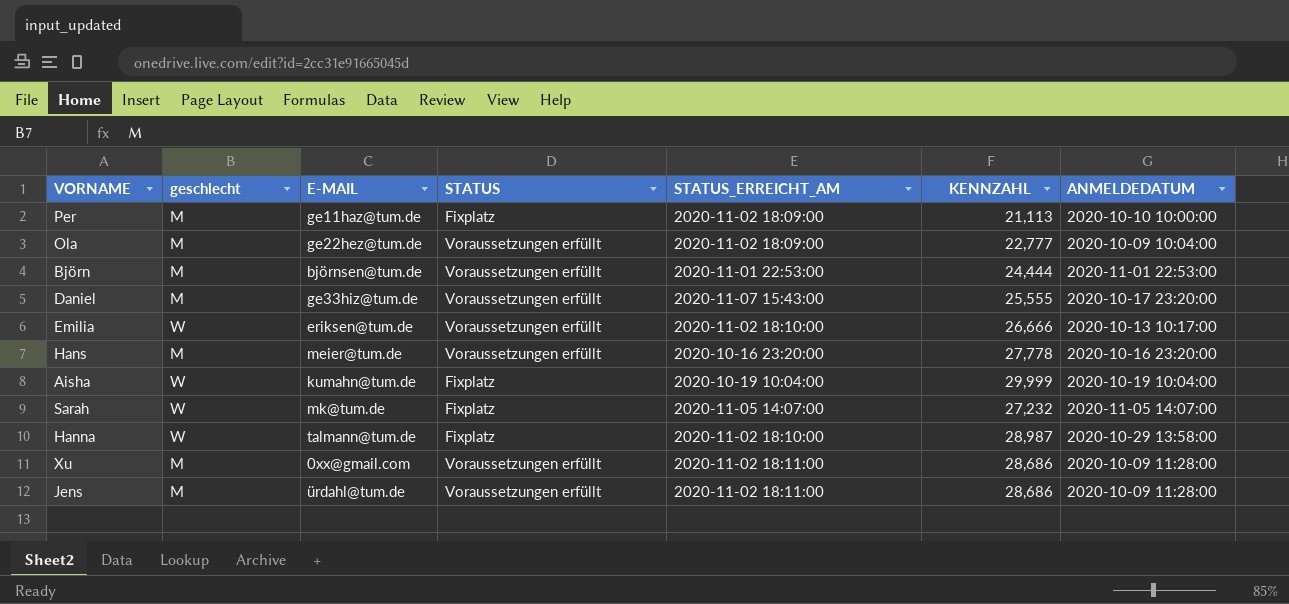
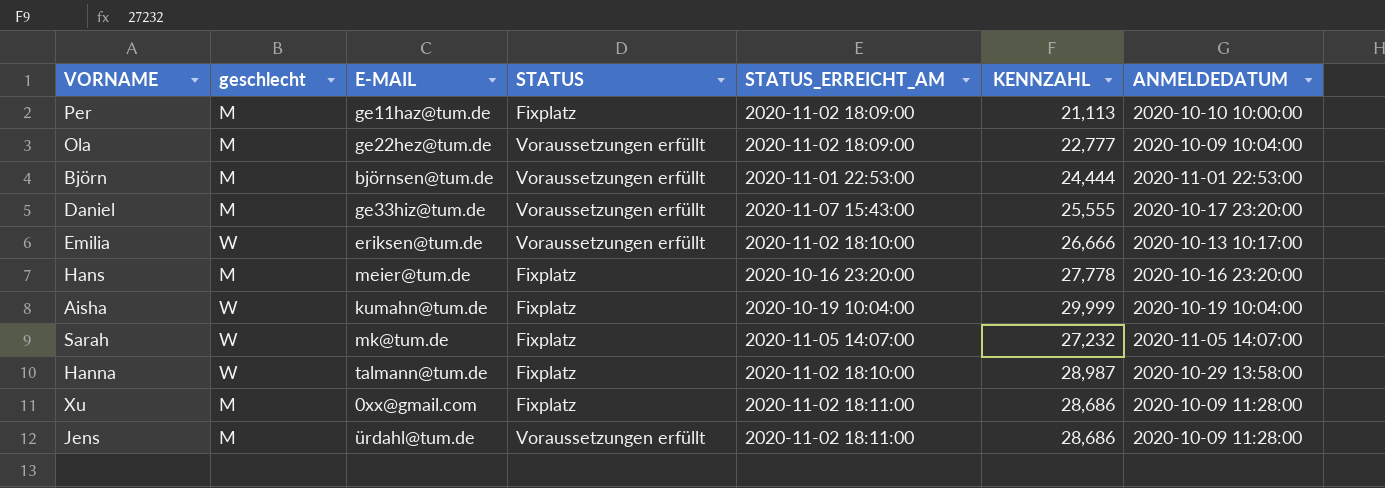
Hans | STATUS: Voraussetzungen erfüllt -> Fixplatz
Xu | STATUS: Voraussetzungen erfüllt -> Fixplatz

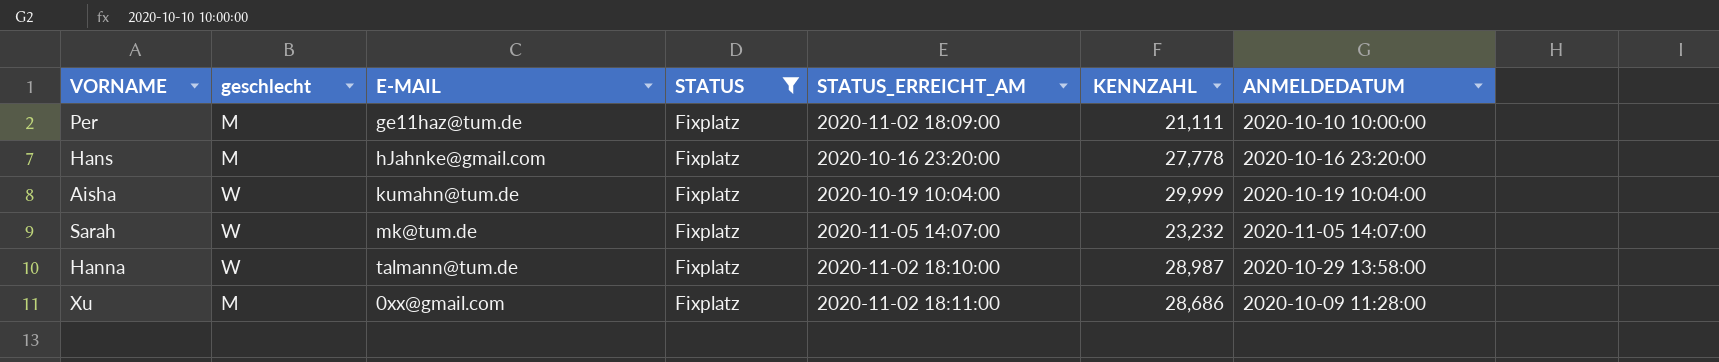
filter: none -> STATUS = Fixplatz
Per | KENNZAHL: 21,113 -> 21,111
Hans | E-MAIL: meier@tum.de -> hJahnke@gmail.com
Sarah | KENNZAHL: 27,232 -> 23,232

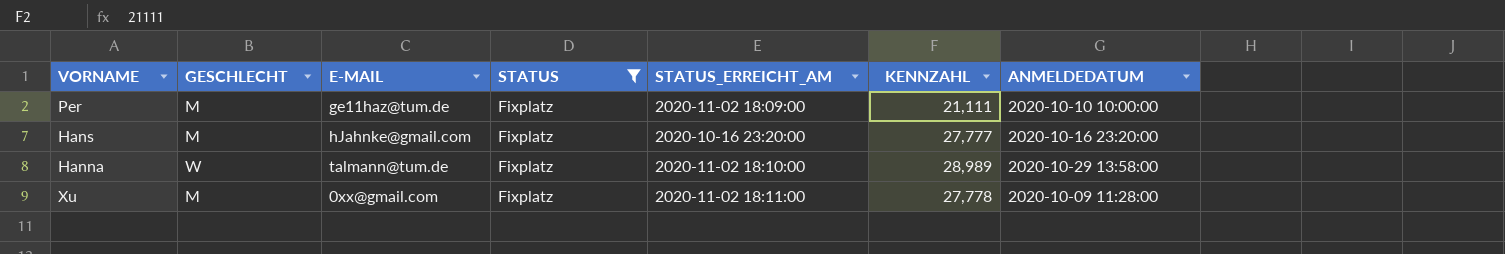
column name: geschlecht -> GESCHLECHT
row Aisha: W | kumahn@tum.de | Fixplatz | 2020-10-19 10:04:00 | 29,999 | 2020-10-19 10:04:00 -> none
row Sarah: W | mk@tum.de | Fixplatz | 2020-11-05 14:07:00 | 23,232 | 2020-11-05 14:07:00 -> none
Hans | KENNZAHL: 27,778 -> 27,777
Hanna | KENNZAHL: 28,987 -> 28,989
Xu | KENNZAHL: 28,686 -> 27,778

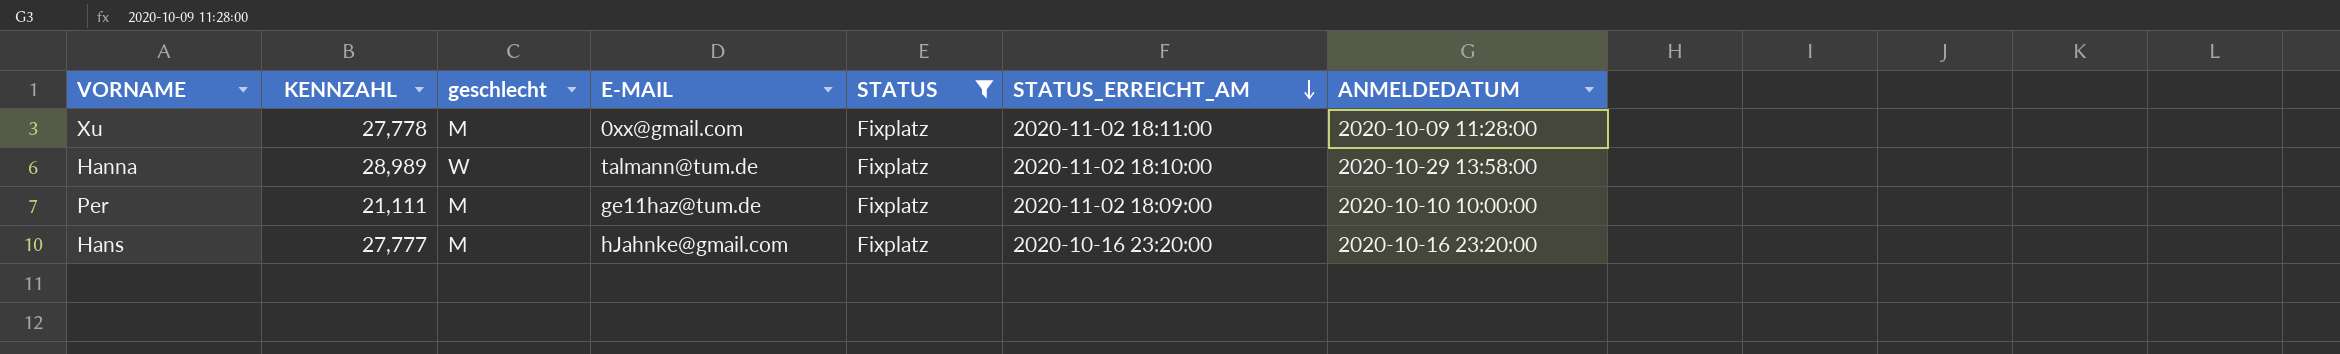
row order: none -> STATUS_ERREICHT_AM descending
column KENNZAHL | position: 6 -> 2
column name: GESCHLECHT -> geschlecht

